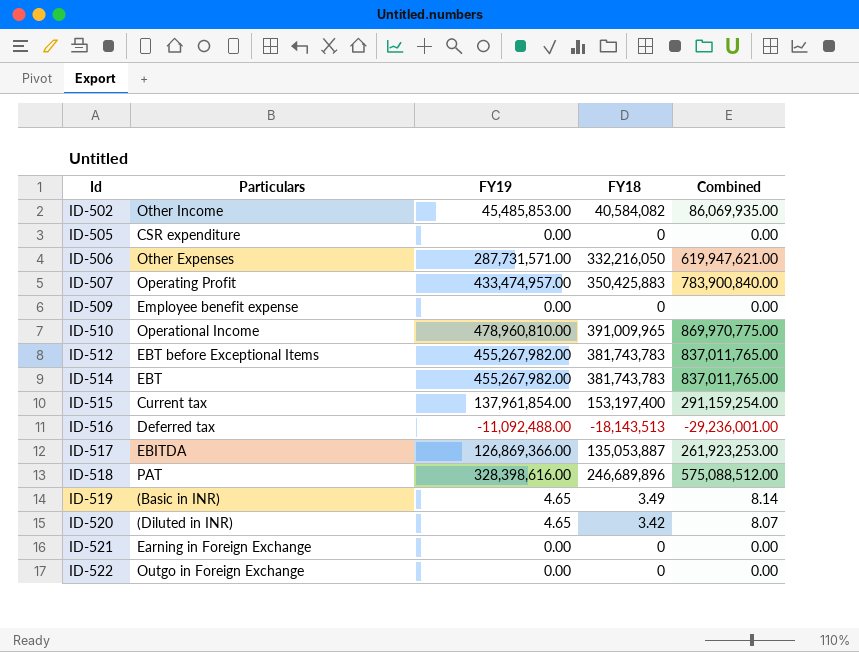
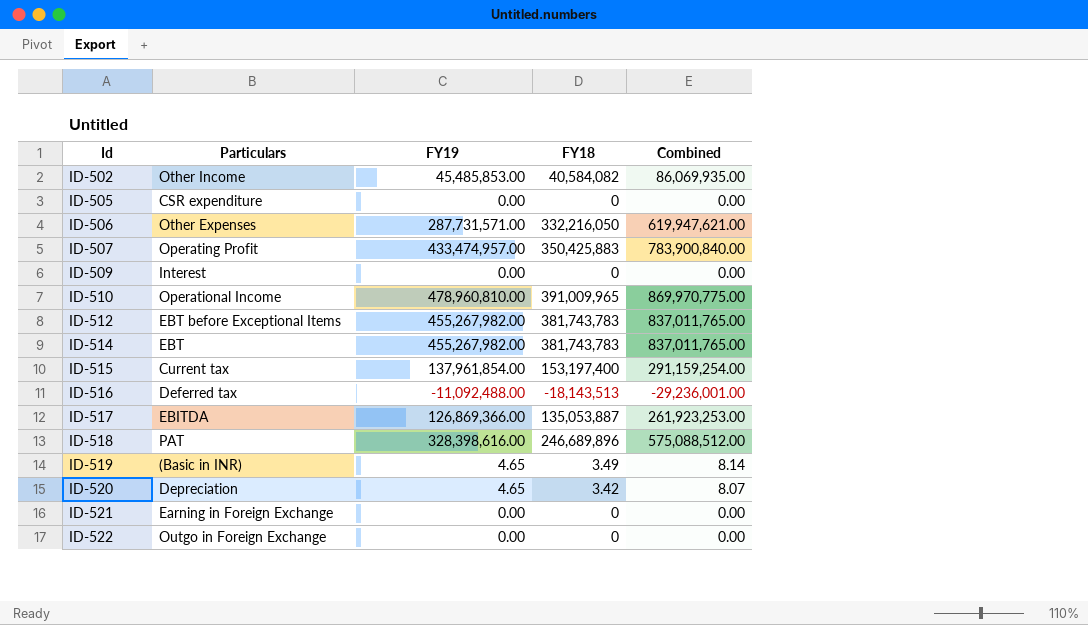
ID-509 | Particulars: Employee benefit expense -> Interest
ID-520 | Particulars: (Diluted in INR) -> Depreciation

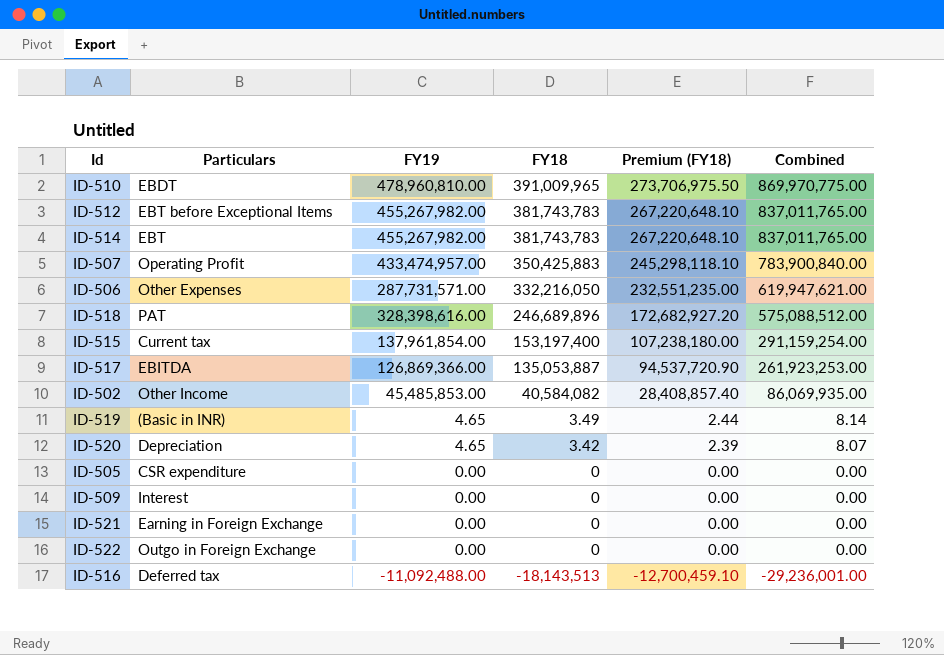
row order: Id ascending -> FY18 descending
column Premium (FY18) | formula: none -> [FY18] * 0.7
ID-510 | Particulars: Operational Income -> EBDT

